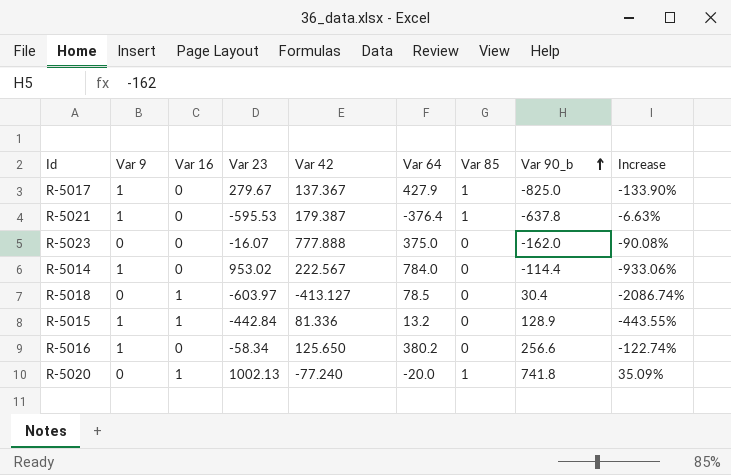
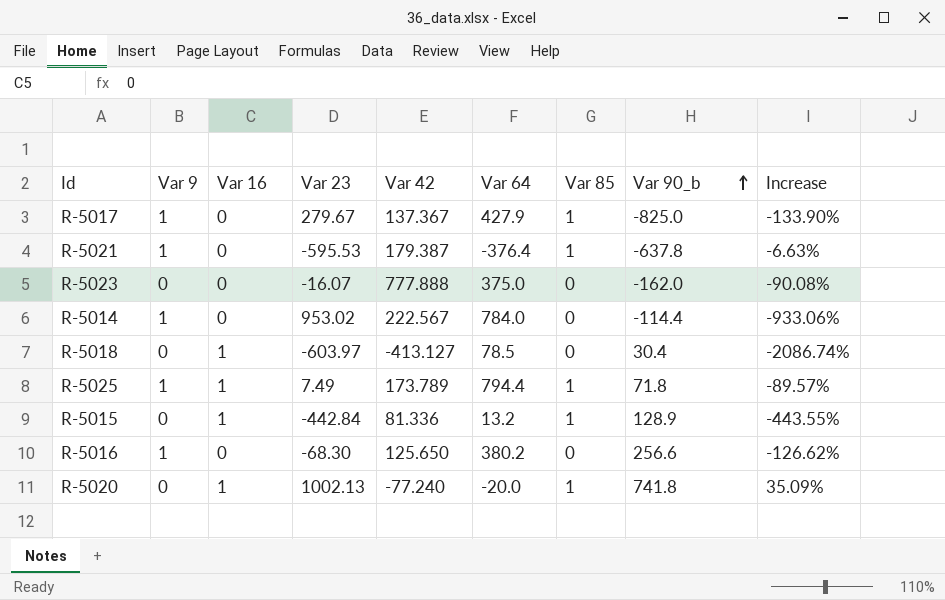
row R-5025: none -> 1 | 1 | 7.49 | 173.789 | 794.4 | 1 | 71.8 | -89.57%
R-5015 | Var 9: 1 -> 0
R-5015 | Var 85: 0 -> 1
R-5016 | Var 23: -58.34 -> -68.30
R-5016 | Increase: -122.74% -> -126.62%

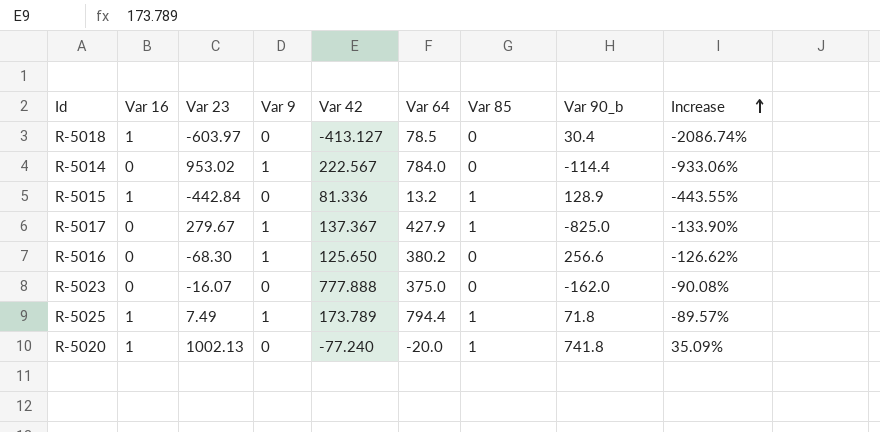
row order: Var 90_b ascending -> Increase ascending
column Var 9 | position: 2 -> 4
row R-5021: 1 | 0 | -595.53 | 179.387 | -376.4 | 1 | -637.8 | -6.63% -> none

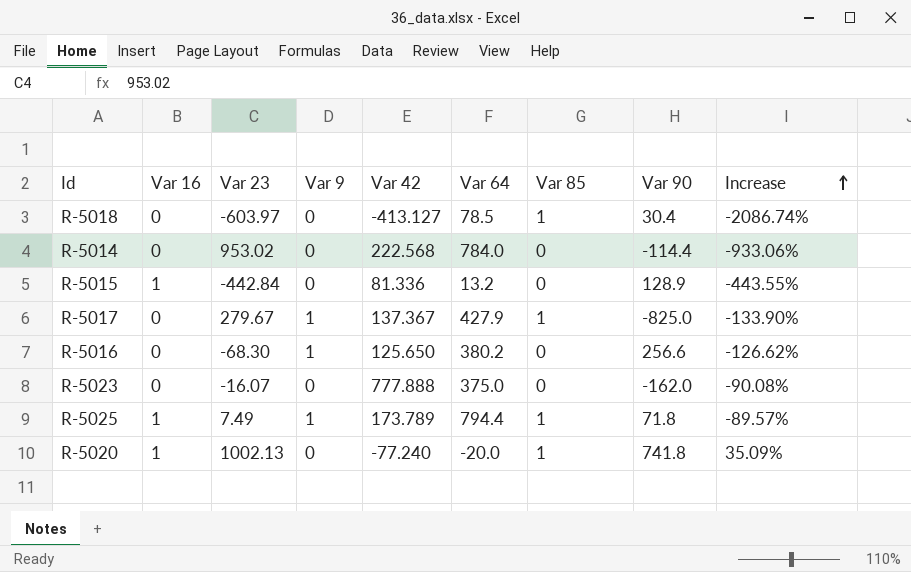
column name: Var 90_b -> Var 90
R-5018 | Var 16: 1 -> 0
R-5018 | Var 85: 0 -> 1
R-5014 | Var 9: 1 -> 0
R-5014 | Var 42: 222.567 -> 222.568
R-5015 | Var 85: 1 -> 0

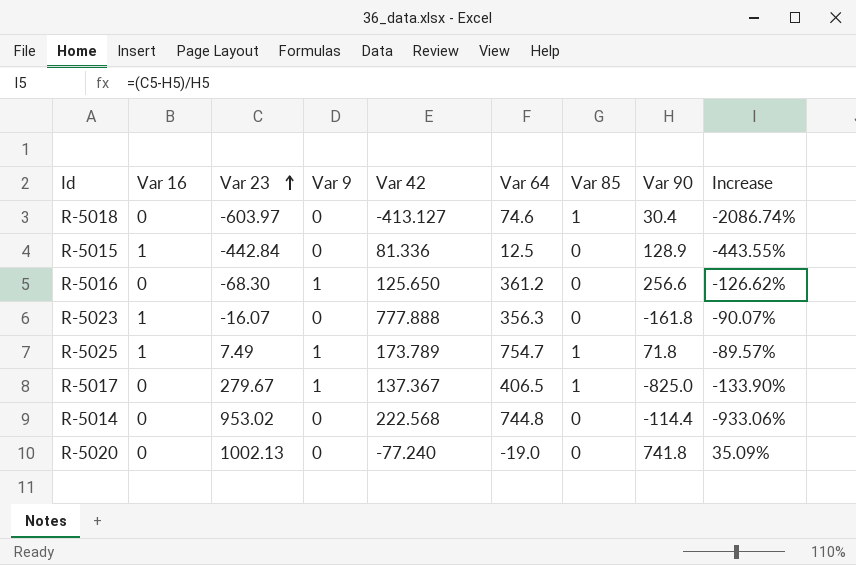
row order: Increase ascending -> Var 23 ascending
R-5018 | Var 64: 78.5 -> 74.6
R-5015 | Var 64: 13.2 -> 12.5
R-5016 | Var 64: 380.2 -> 361.2
R-5023 | Var 16: 0 -> 1
R-5023 | Var 64: 375.0 -> 356.3
R-5023 | Var 90: -162.0 -> -161.8
R-5023 | Increase: -90.08% -> -90.07%
R-5025 | Var 64: 794.4 -> 754.7
R-5017 | Var 64: 427.9 -> 406.5
R-5014 | Var 64: 784.0 -> 744.8
R-5020 | Var 16: 1 -> 0
R-5020 | Var 64: -20.0 -> -19.0
R-5020 | Var 85: 1 -> 0

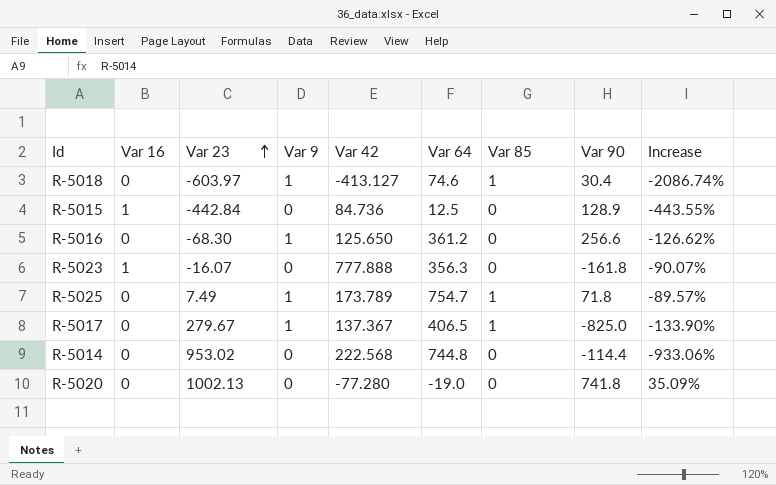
R-5018 | Var 9: 0 -> 1
R-5015 | Var 42: 81.336 -> 84.736
R-5025 | Var 16: 1 -> 0
R-5020 | Var 42: -77.240 -> -77.280

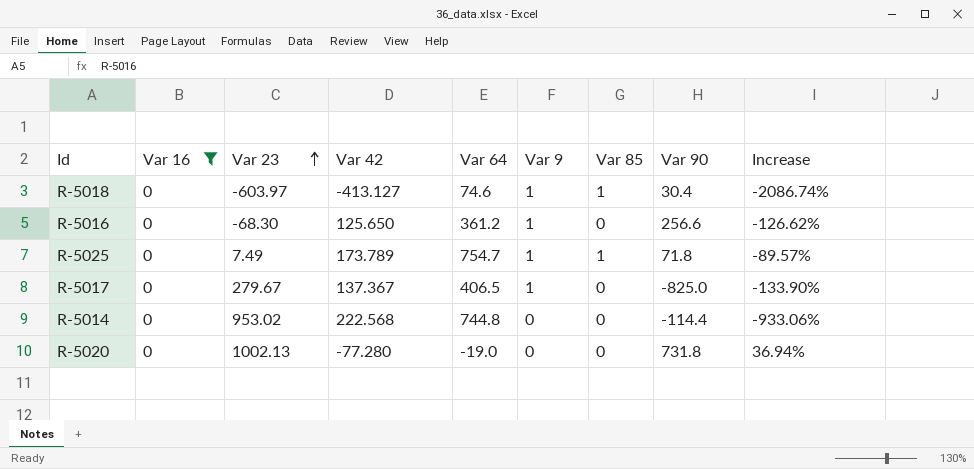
filter: none -> Var 16 = 0
column Var 9 | position: 4 -> 6
R-5017 | Var 85: 1 -> 0
R-5020 | Var 90: 741.8 -> 731.8
R-5020 | Increase: 35.09% -> 36.94%

